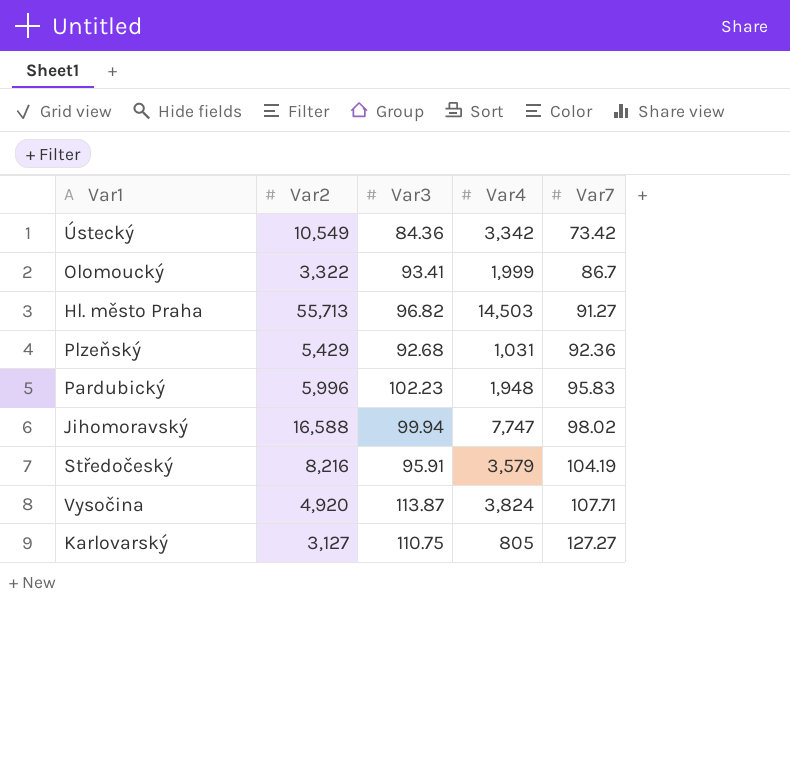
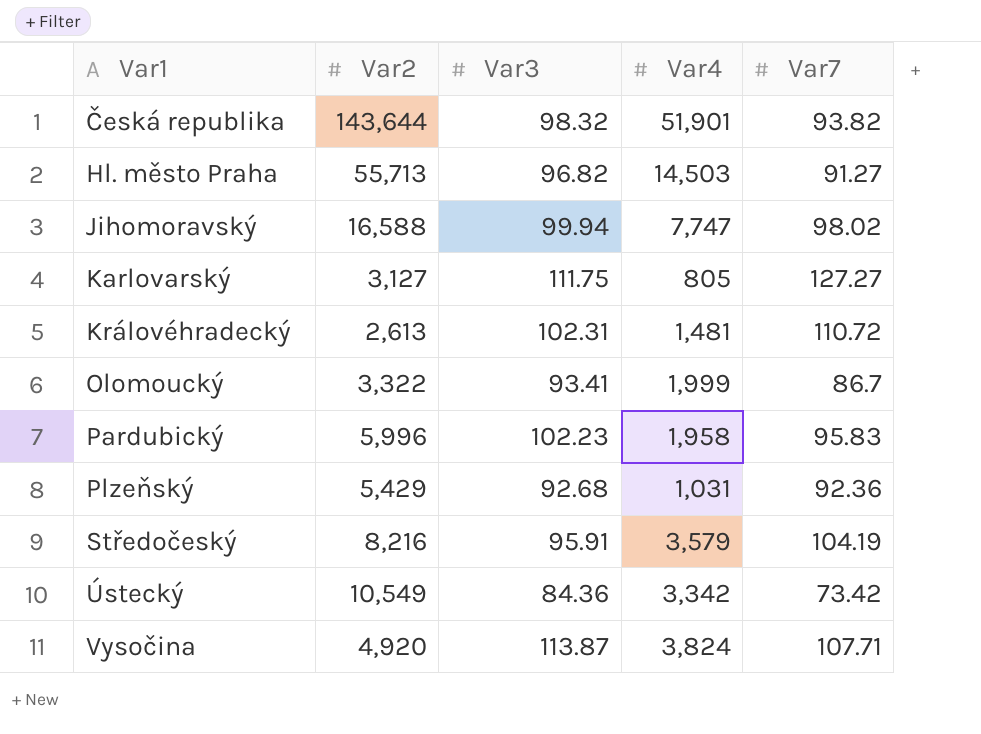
row order: Var7 ascending -> Var1 ascending
row Česká republika: none -> 143,644 | 98.32 | 51,901 | 93.82
Karlovarský | Var3: 110.75 -> 111.75
row Královéhradecký: none -> 2,613 | 102.31 | 1,481 | 110.72
Pardubický | Var4: 1,948 -> 1,958

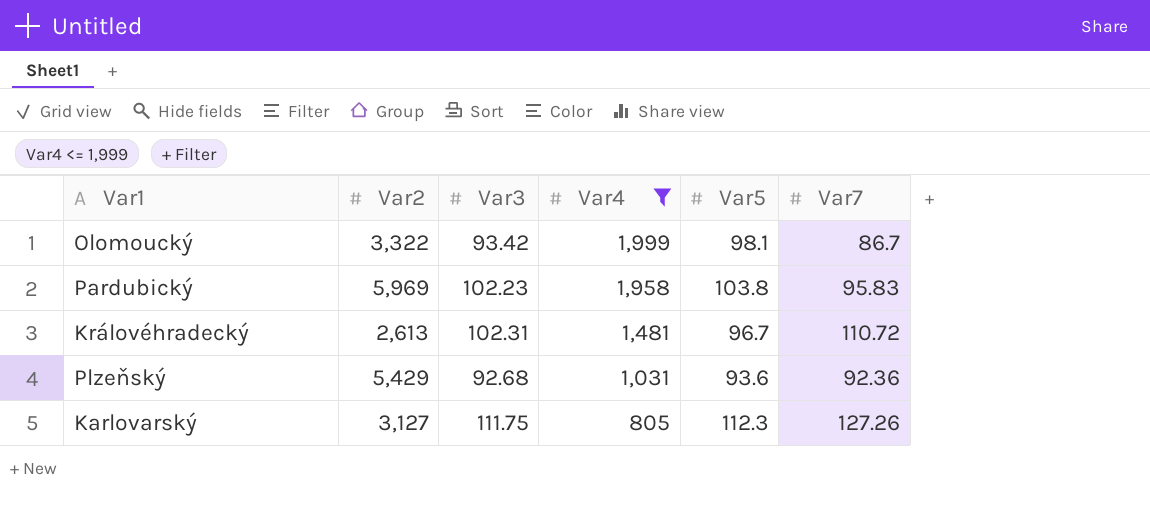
filter: none -> Var4 <= 1,999
row order: Var1 ascending -> Var4 descending
column Var5 | position: none -> 5
Olomoucký | Var3: 93.41 -> 93.42
Pardubický | Var2: 5,996 -> 5,969
Karlovarský | Var7: 127.27 -> 127.26

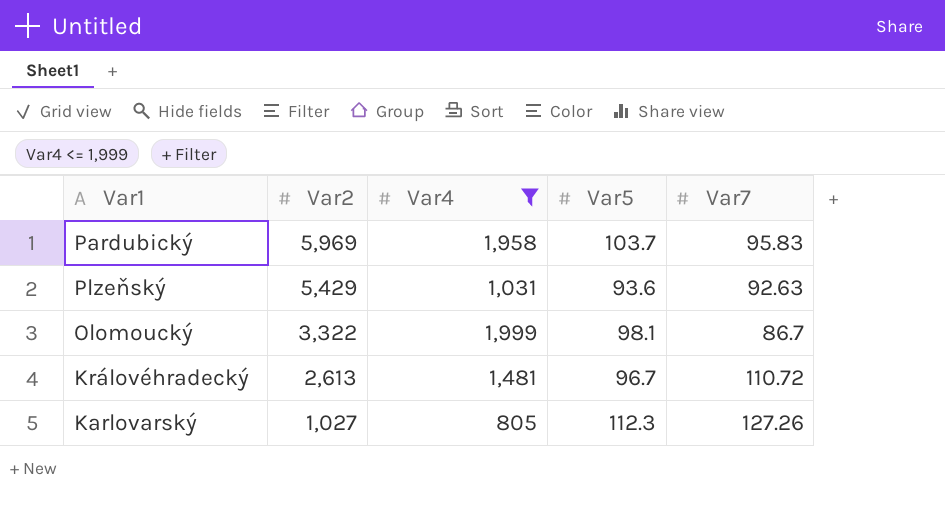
row order: Var4 descending -> Var2 descending
column Var3 | position: 3 -> none
Pardubický | Var5: 103.8 -> 103.7
Plzeňský | Var7: 92.36 -> 92.63
Karlovarský | Var2: 3,127 -> 1,027

